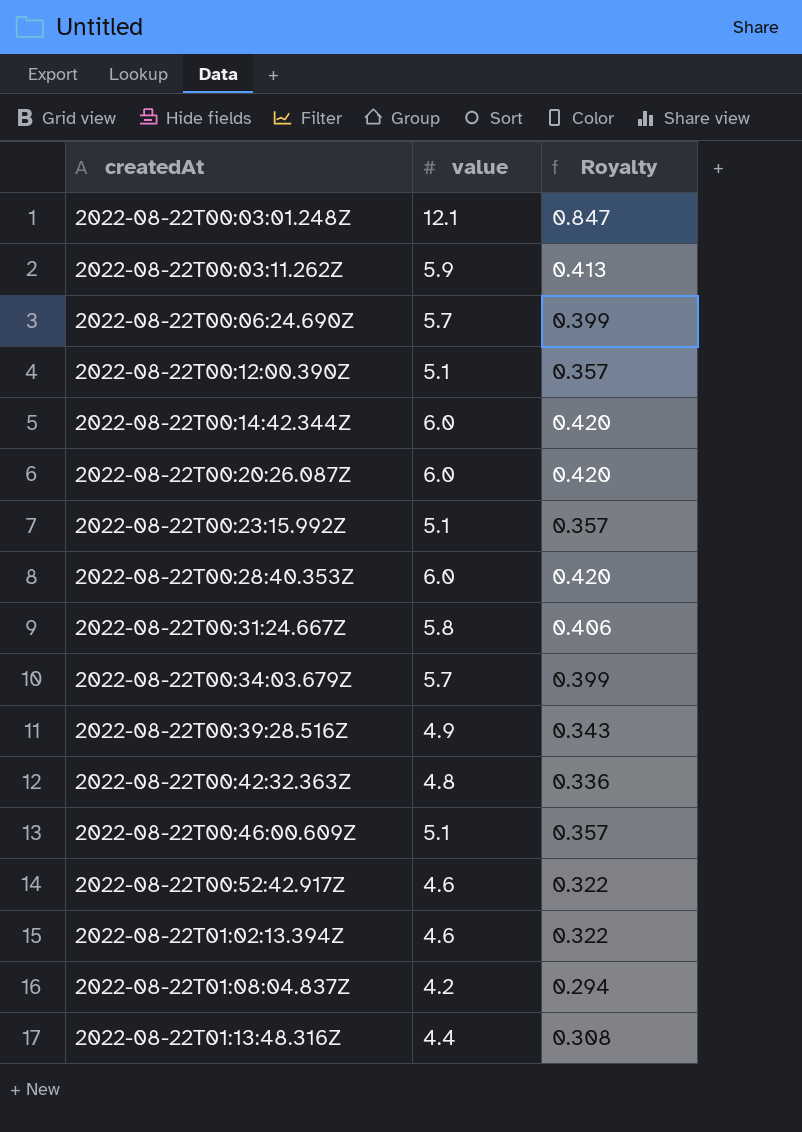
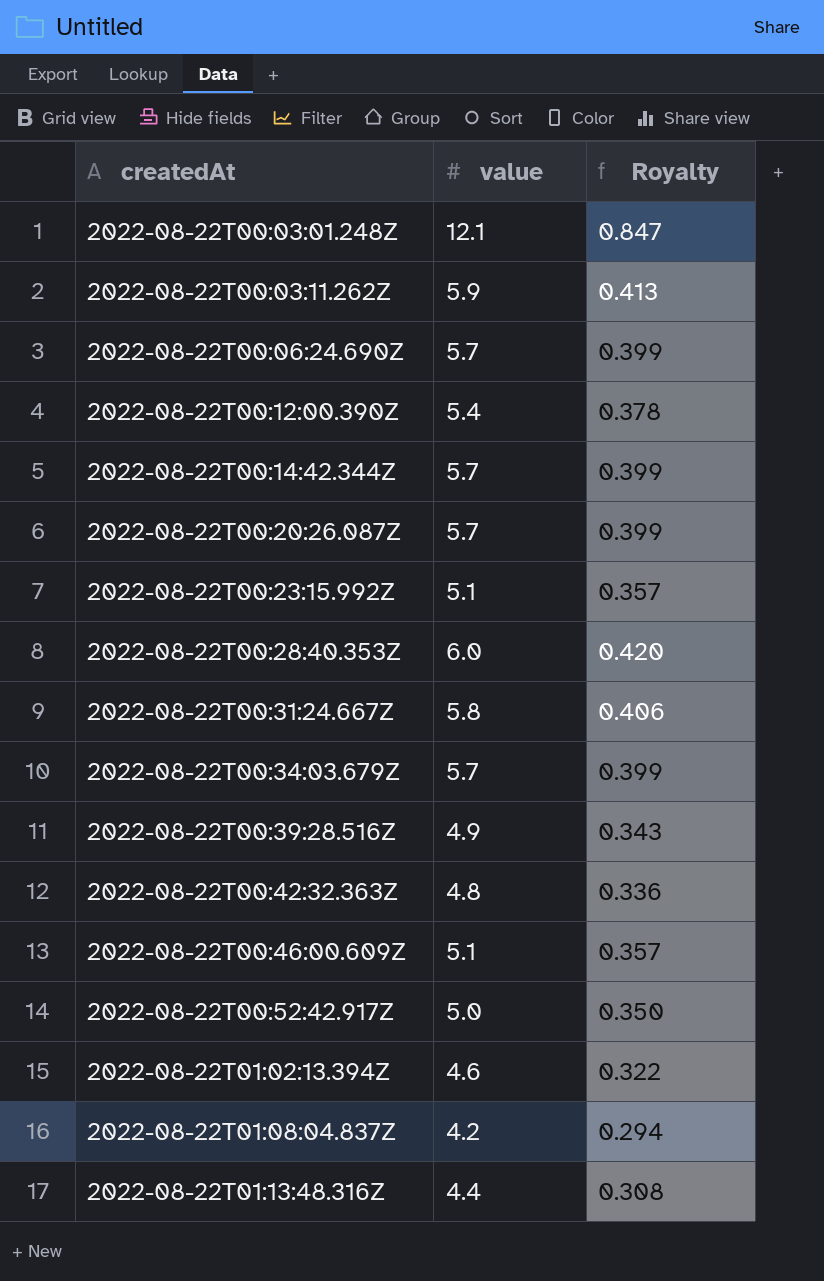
2022-08-22T00:12:00.390Z | value: 5.1 -> 5.4
2022-08-22T00:12:00.390Z | Royalty: 0.357 -> 0.378
2022-08-22T00:14:42.344Z | value: 6.0 -> 5.7
2022-08-22T00:14:42.344Z | Royalty: 0.420 -> 0.399
2022-08-22T00:20:26.087Z | value: 6.0 -> 5.7
2022-08-22T00:20:26.087Z | Royalty: 0.420 -> 0.399
2022-08-22T00:52:42.917Z | value: 4.6 -> 5.0
2022-08-22T00:52:42.917Z | Royalty: 0.322 -> 0.350

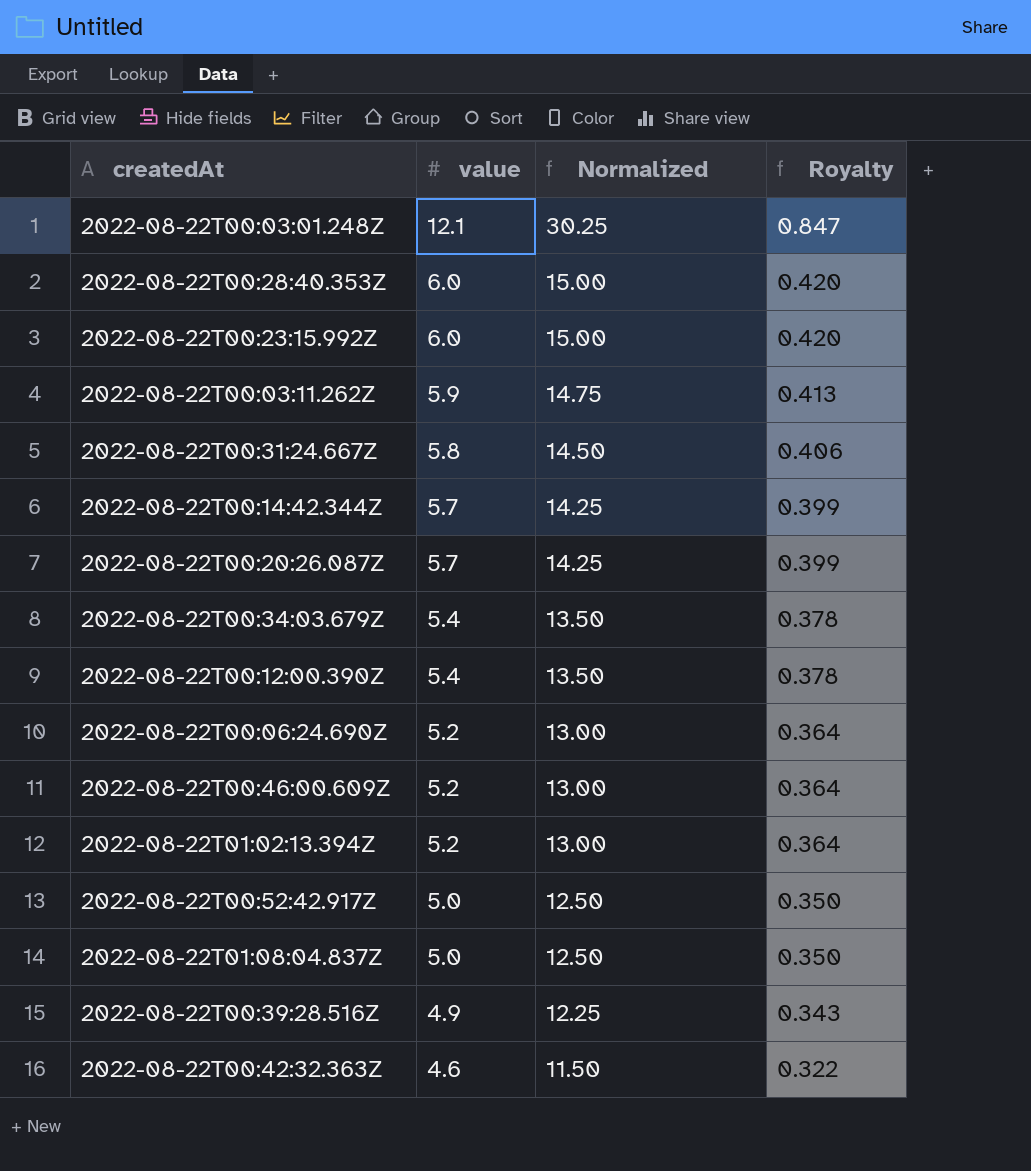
row order: createdAt ascending -> value descending
column Normalized | formula: none -> [value] * 2.5
row 2022-08-22T01:13:48.316Z: 4.4 | 0.308 -> none
2022-08-22T00:23:15.992Z | value: 5.1 -> 6.0
2022-08-22T00:23:15.992Z | Royalty: 0.357 -> 0.420
2022-08-22T00:34:03.679Z | value: 5.7 -> 5.4
2022-08-22T00:34:03.679Z | Royalty: 0.399 -> 0.378
2022-08-22T00:06:24.690Z | value: 5.7 -> 5.2
2022-08-22T00:06:24.690Z | Royalty: 0.399 -> 0.364
2022-08-22T00:46:00.609Z | value: 5.1 -> 5.2
2022-08-22T00:46:00.609Z | Royalty: 0.357 -> 0.364
2022-08-22T01:02:13.394Z | value: 4.6 -> 5.2
2022-08-22T01:02:13.394Z | Royalty: 0.322 -> 0.364
2022-08-22T01:08:04.837Z | value: 4.2 -> 5.0
2022-08-22T01:08:04.837Z | Royalty: 0.294 -> 0.350
2022-08-22T00:42:32.363Z | value: 4.8 -> 4.6
2022-08-22T00:42:32.363Z | Royalty: 0.336 -> 0.322

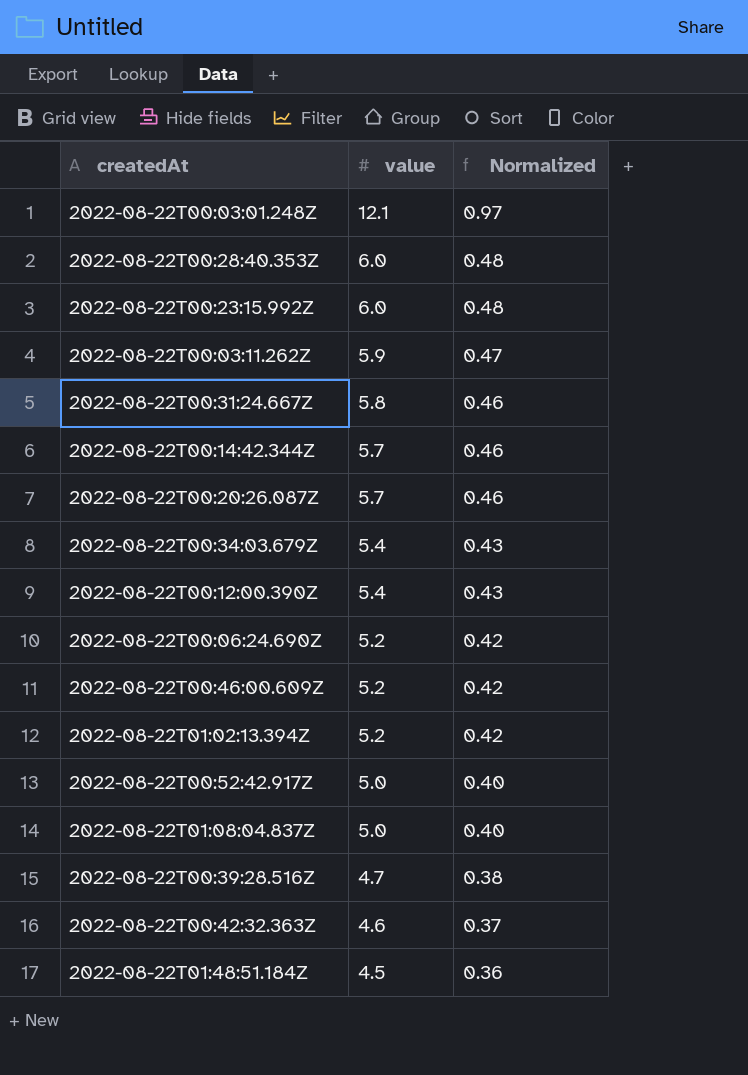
column Royalty | formula: [value] * 0.07 -> none
column Normalized | formula: [value] * 2.5 -> [value] * 0.08
2022-08-22T00:39:28.516Z | value: 4.9 -> 4.7
row 2022-08-22T01:48:51.184Z: none -> 4.5 | 0.36

